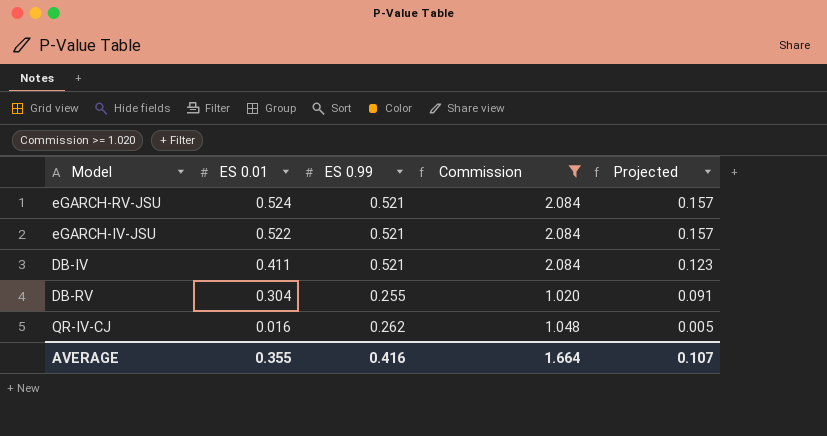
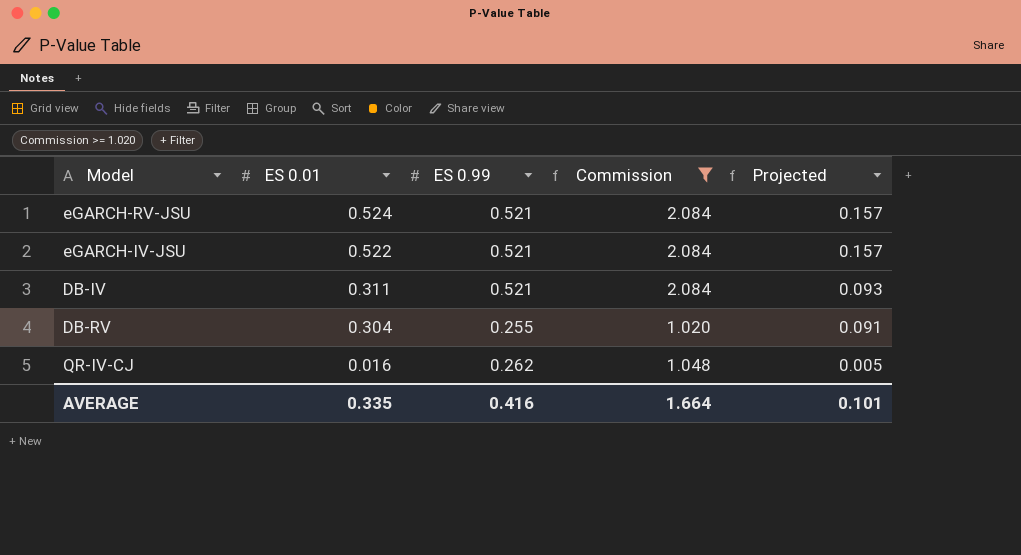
DB-IV | ES 0.01: 0.411 -> 0.311
DB-IV | Projected: 0.123 -> 0.093
AVERAGE | ES 0.01: 0.355 -> 0.335
AVERAGE | Projected: 0.107 -> 0.101

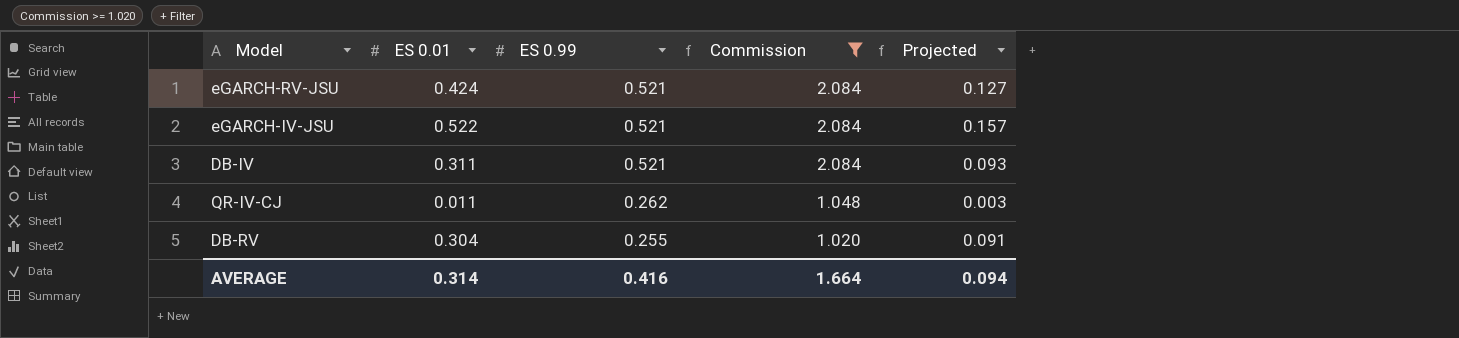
row order: ES 0.01 descending -> ES 0.99 descending
eGARCH-RV-JSU | ES 0.01: 0.524 -> 0.424
eGARCH-RV-JSU | Projected: 0.157 -> 0.127
QR-IV-CJ | ES 0.01: 0.016 -> 0.011
QR-IV-CJ | Projected: 0.005 -> 0.003
AVERAGE | ES 0.01: 0.335 -> 0.314
AVERAGE | Projected: 0.101 -> 0.094

